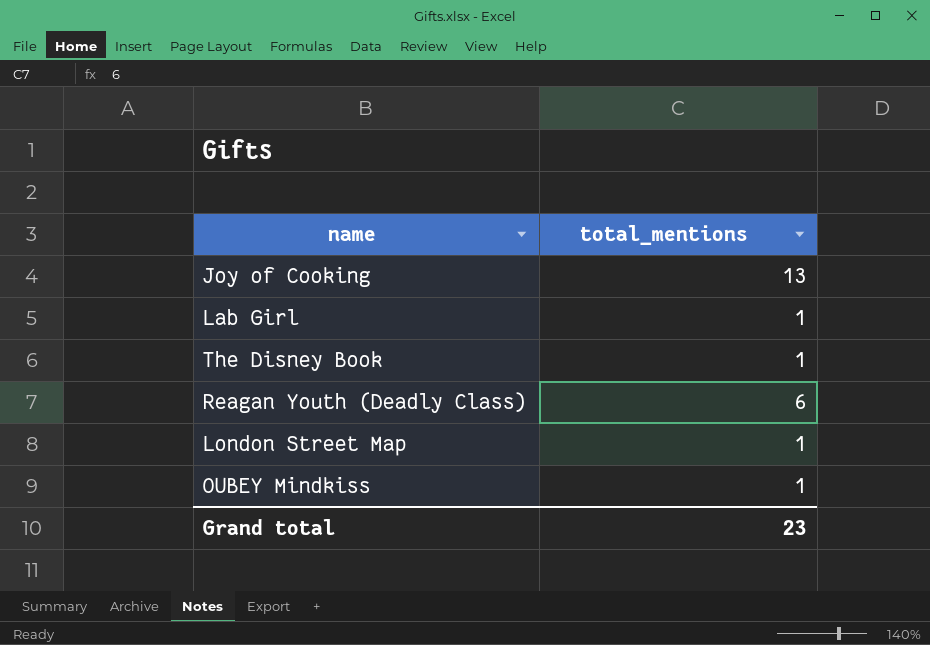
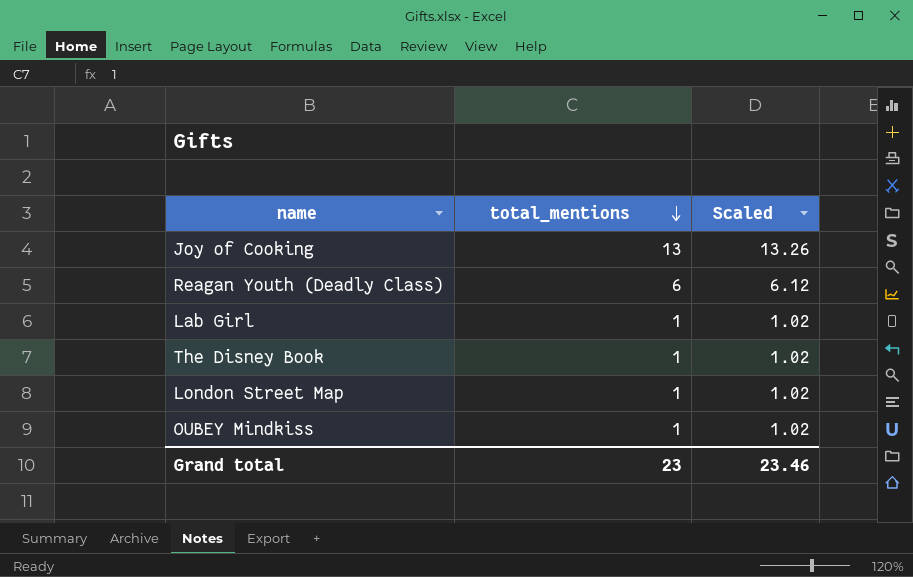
row order: none -> total_mentions descending
column Scaled | formula: none -> [total_mentions] * 1.02

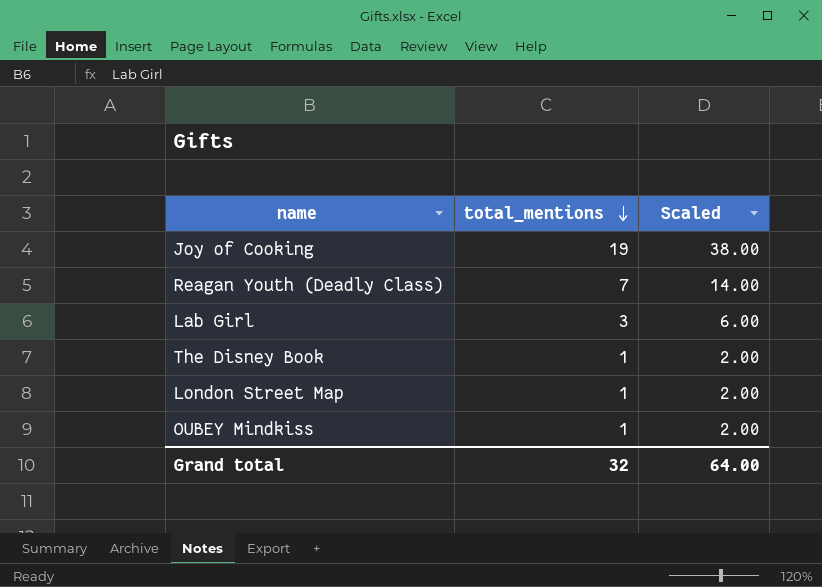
column Scaled | formula: [total_mentions] * 1.02 -> [total_mentions] * 2
Joy of Cooking | total_mentions: 13 -> 19
Reagan Youth (Deadly Class) | total_mentions: 6 -> 7
Lab Girl | total_mentions: 1 -> 3
Grand total | total_mentions: 23 -> 32
Grand total | Scaled: 23.46 -> 64.00

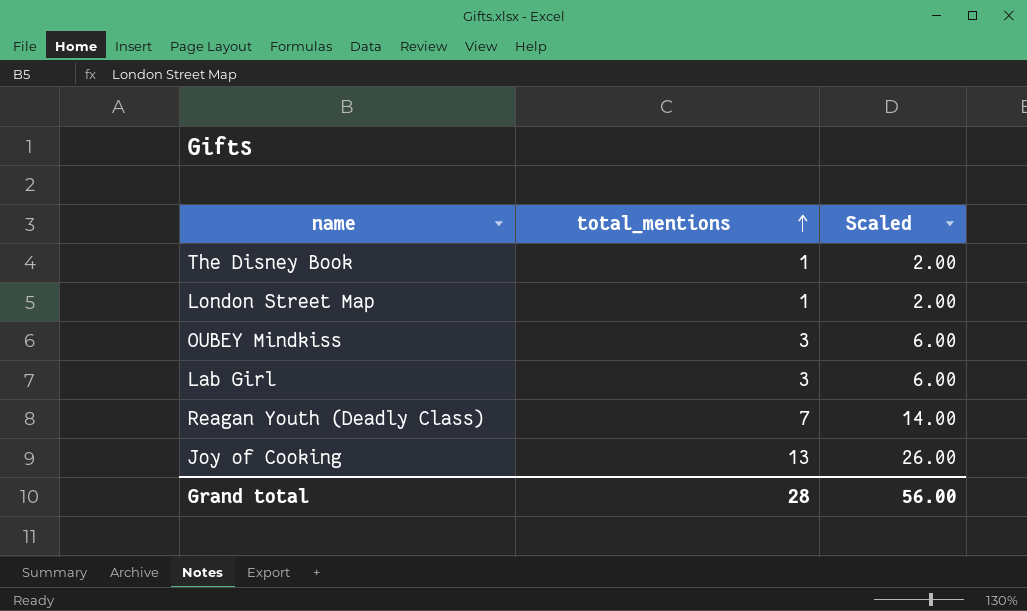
row order: total_mentions descending -> total_mentions ascending
OUBEY Mindkiss | total_mentions: 1 -> 3
OUBEY Mindkiss | Scaled: 2.00 -> 6.00
Joy of Cooking | total_mentions: 19 -> 13
Joy of Cooking | Scaled: 38.00 -> 26.00
Grand total | total_mentions: 32 -> 28
Grand total | Scaled: 64.00 -> 56.00

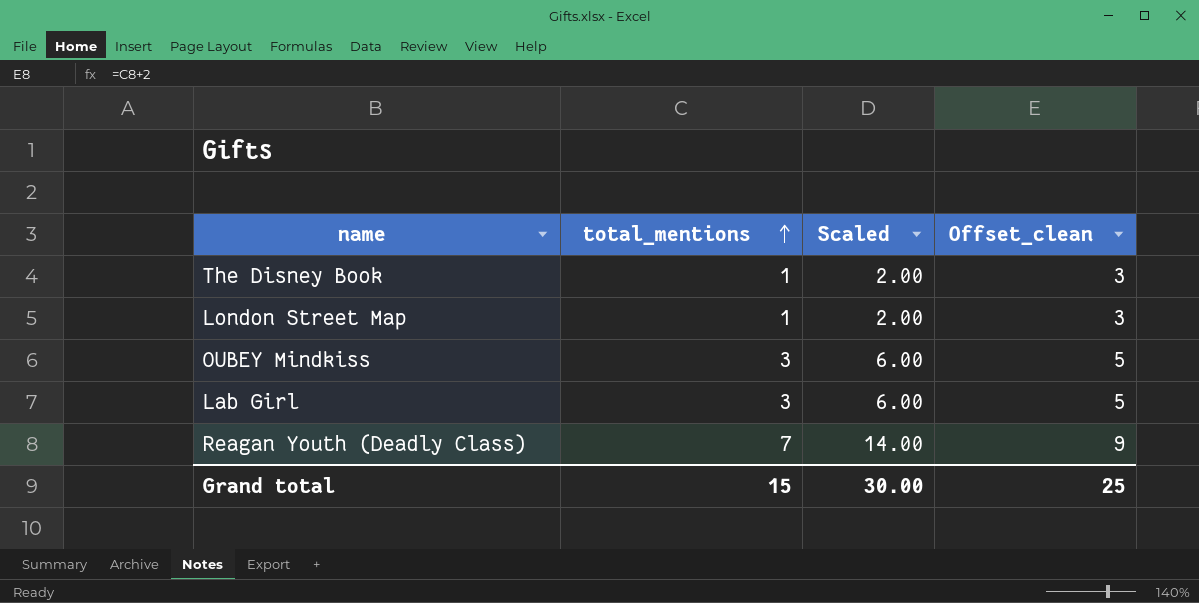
column Offset_clean | formula: none -> [total_mentions] + 2
row Joy of Cooking: 13 | 26.00 -> none
Grand total | total_mentions: 28 -> 15
Grand total | Scaled: 56.00 -> 30.00

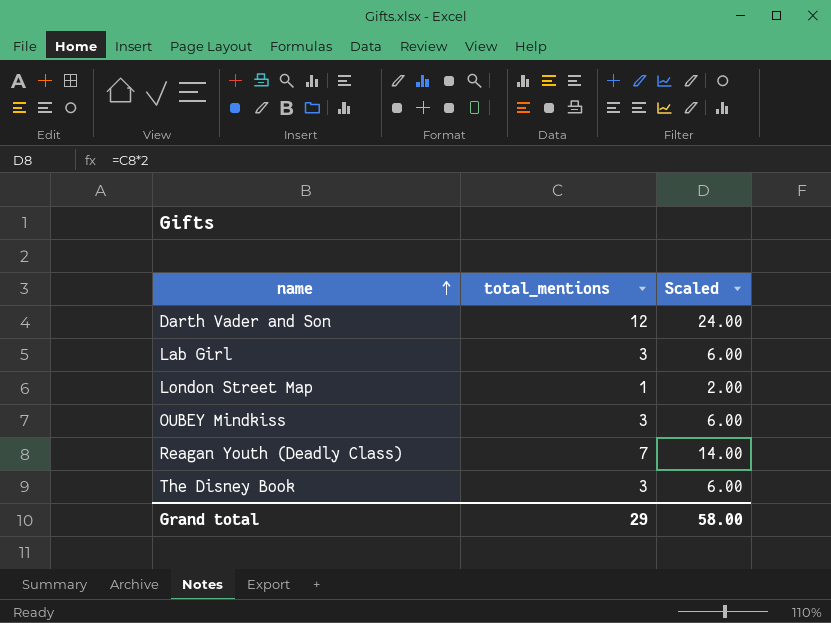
row order: total_mentions ascending -> name ascending
column Offset_clean | formula: [total_mentions] + 2 -> none
row Darth Vader and Son: none -> 12 | 24.00
The Disney Book | total_mentions: 1 -> 3
The Disney Book | Scaled: 2.00 -> 6.00
Grand total | total_mentions: 15 -> 29
Grand total | Scaled: 30.00 -> 58.00

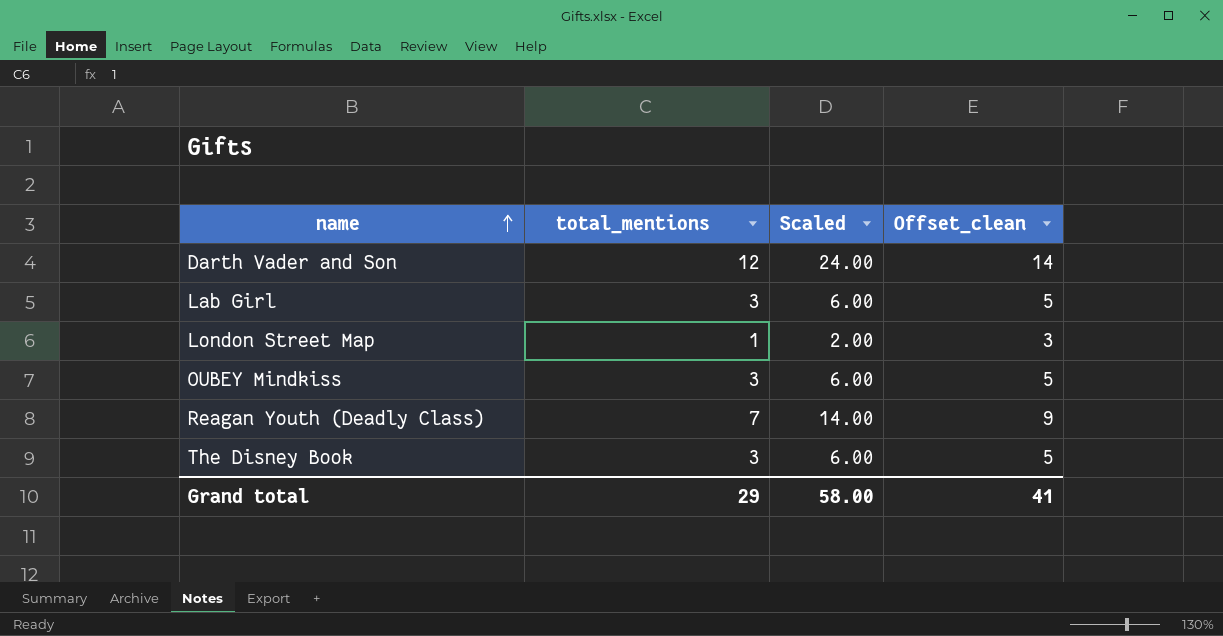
column Offset_clean | formula: none -> [total_mentions] + 2

